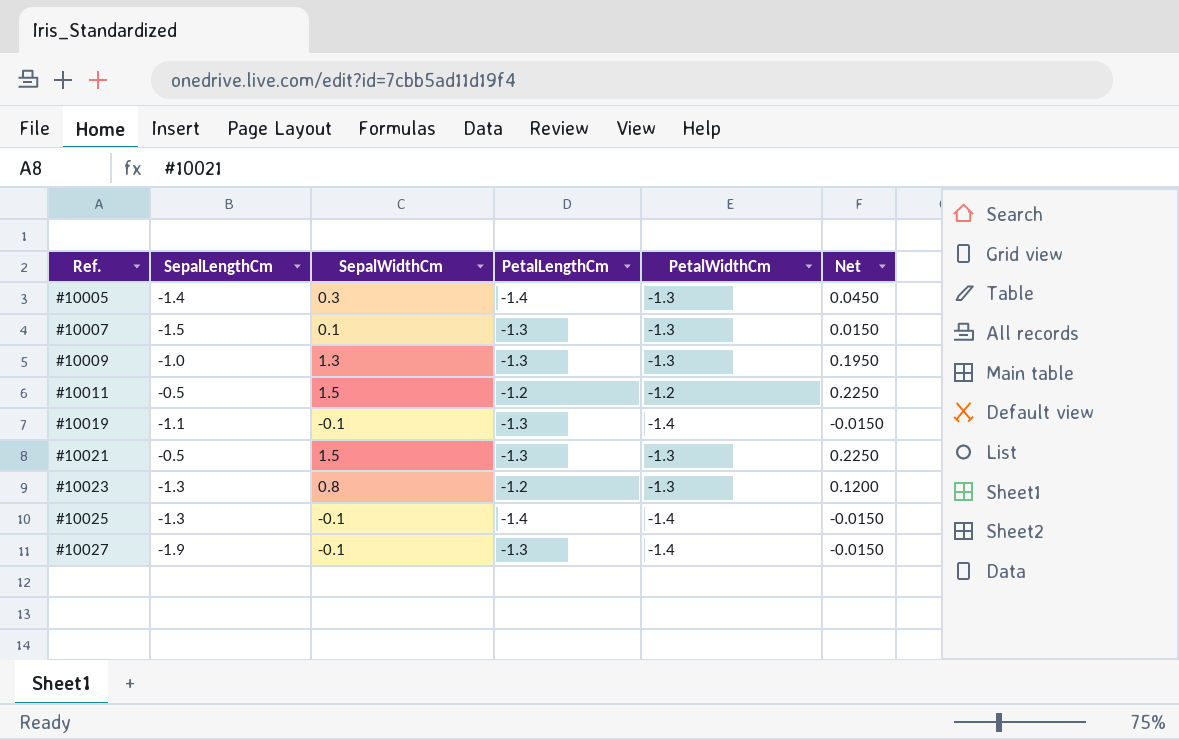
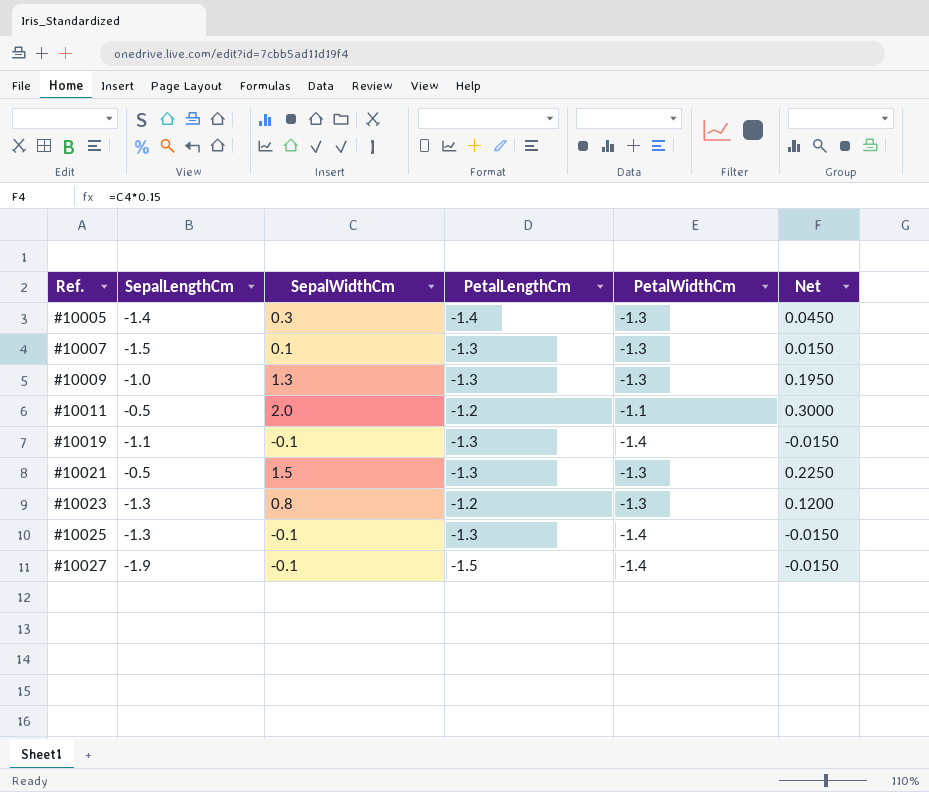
#10011 | SepalWidthCm: 1.5 -> 2.0
#10011 | PetalWidthCm: -1.2 -> -1.1
#10011 | Net: 0.2250 -> 0.3000
#10025 | PetalLengthCm: -1.4 -> -1.3
#10027 | PetalLengthCm: -1.3 -> -1.5

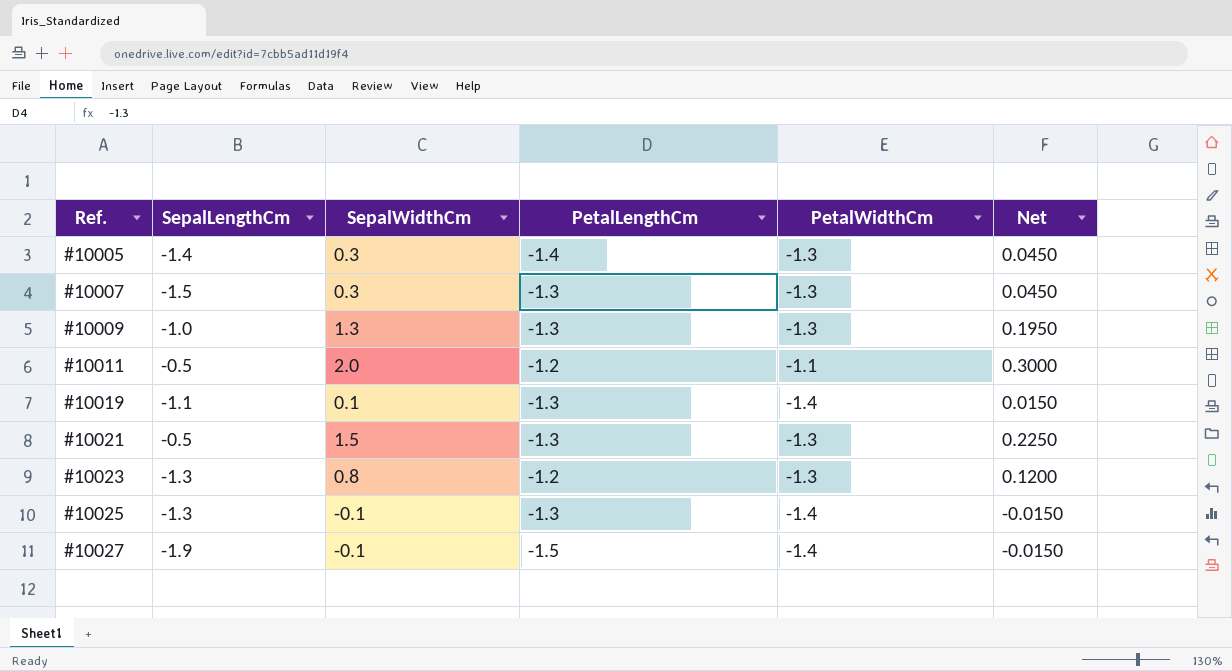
#10007 | SepalWidthCm: 0.1 -> 0.3
#10007 | Net: 0.0150 -> 0.0450
#10019 | SepalWidthCm: -0.1 -> 0.1
#10019 | Net: -0.0150 -> 0.0150

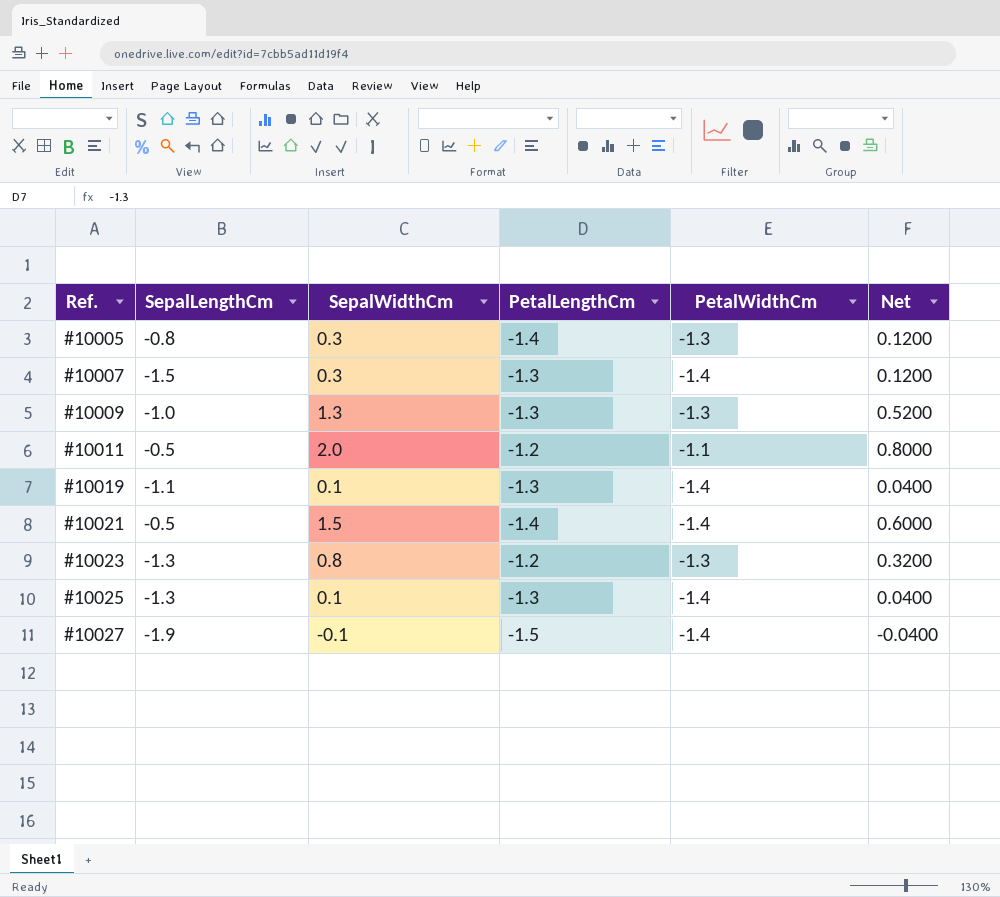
column Net | formula: [SepalWidthCm] * 0.15 -> [SepalWidthCm] * 0.4
#10005 | SepalLengthCm: -1.4 -> -0.8
#10007 | PetalWidthCm: -1.3 -> -1.4
#10021 | PetalLengthCm: -1.3 -> -1.4
#10021 | PetalWidthCm: -1.3 -> -1.4
#10025 | SepalWidthCm: -0.1 -> 0.1

